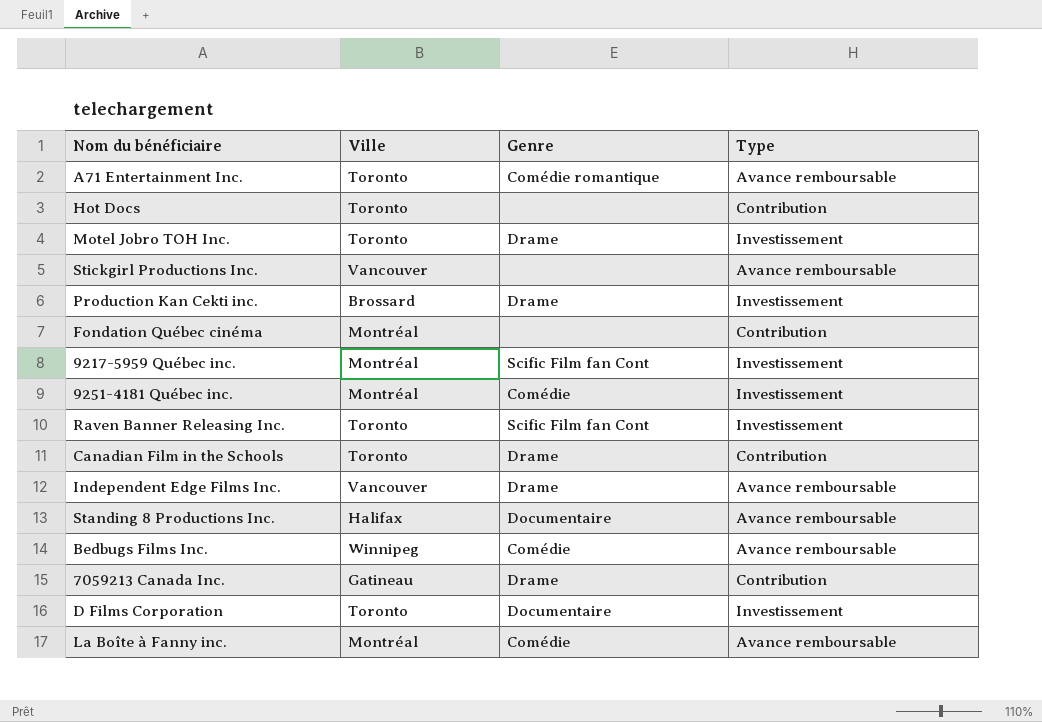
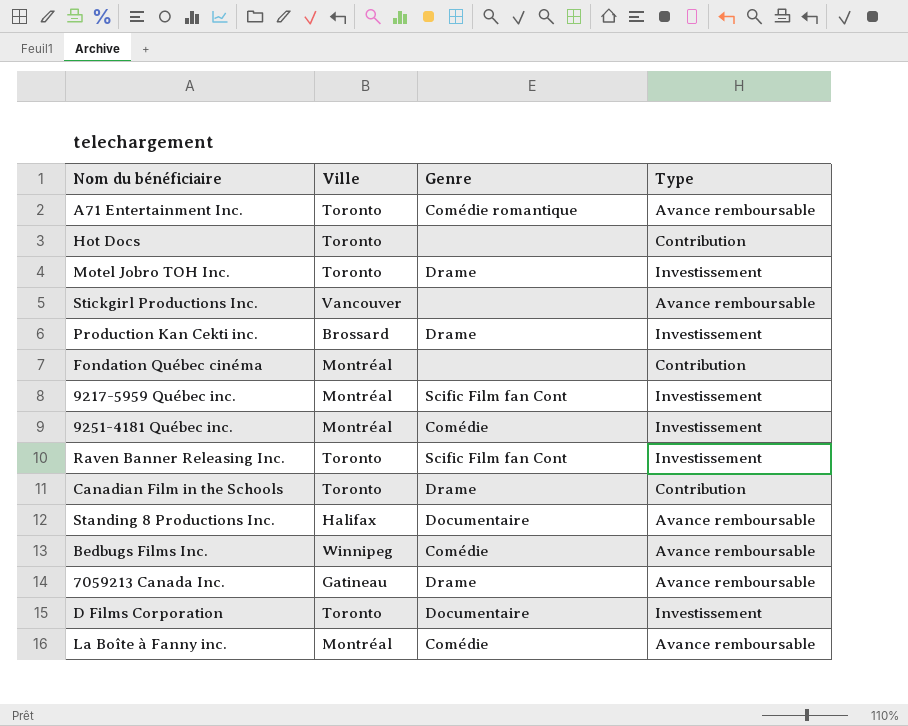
row Independent Edge Films Inc.: Vancouver | Drame | Avance remboursable -> none
7059213 Canada Inc. | Type: Contribution -> Avance remboursable

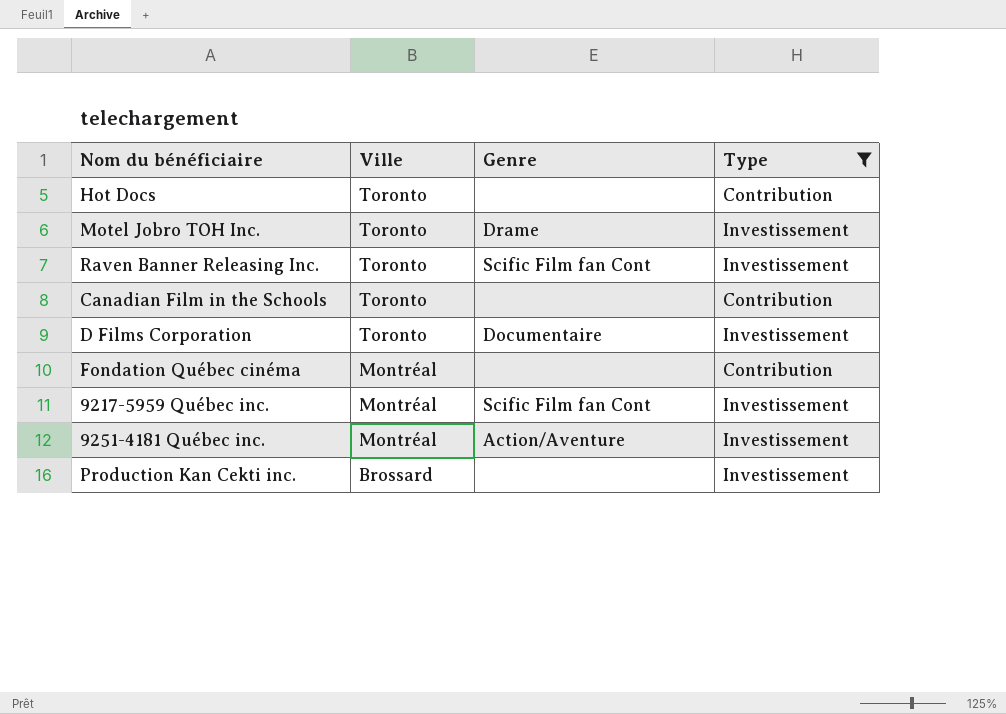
filter: none -> Type != Avance remboursable
row order: none -> Ville descending
Canadian Film in the Schools | Genre: Drame -> none
9251-4181 Québec inc. | Genre: Comédie -> Action/Aventure
Production Kan Cekti inc. | Genre: Drame -> none

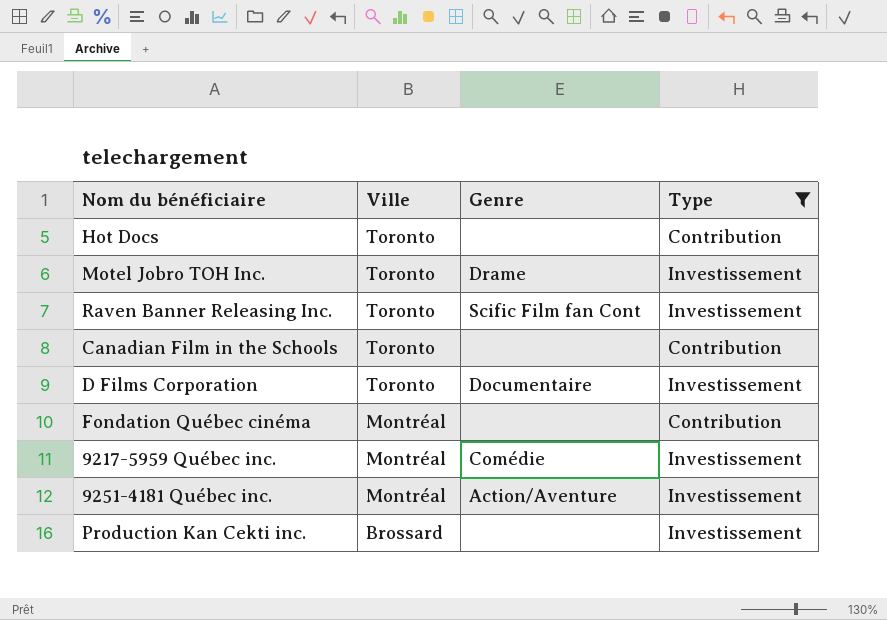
9217-5959 Québec inc. | Genre: Scific Film fan Cont -> Comédie

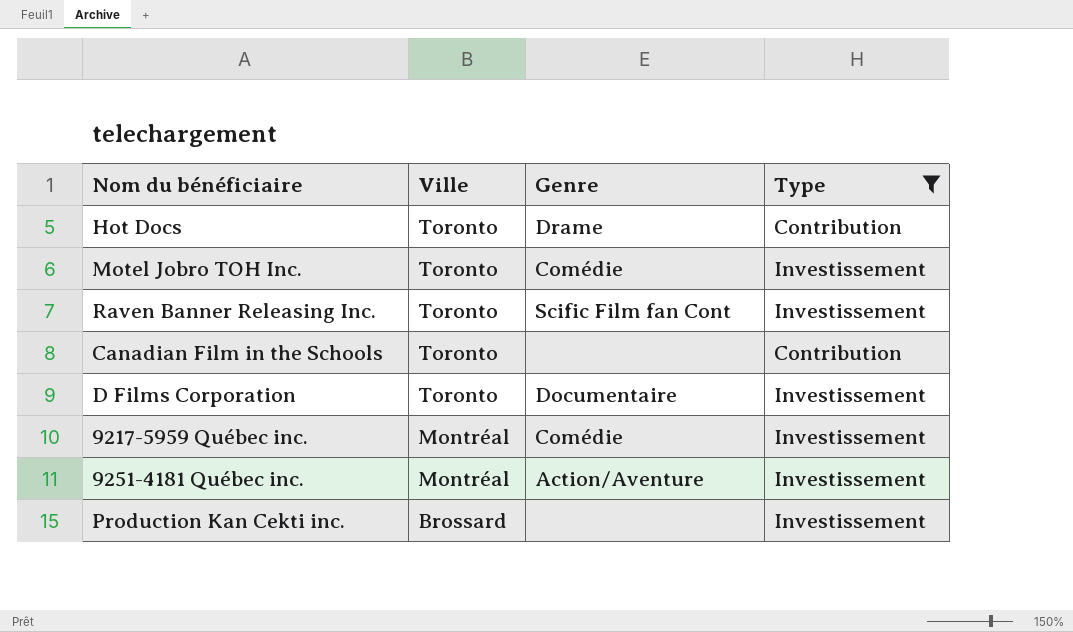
row Fondation Québec cinéma: Montréal | none | Contribution -> none
Hot Docs | Genre: none -> Drame
Motel Jobro TOH Inc. | Genre: Drame -> Comédie

